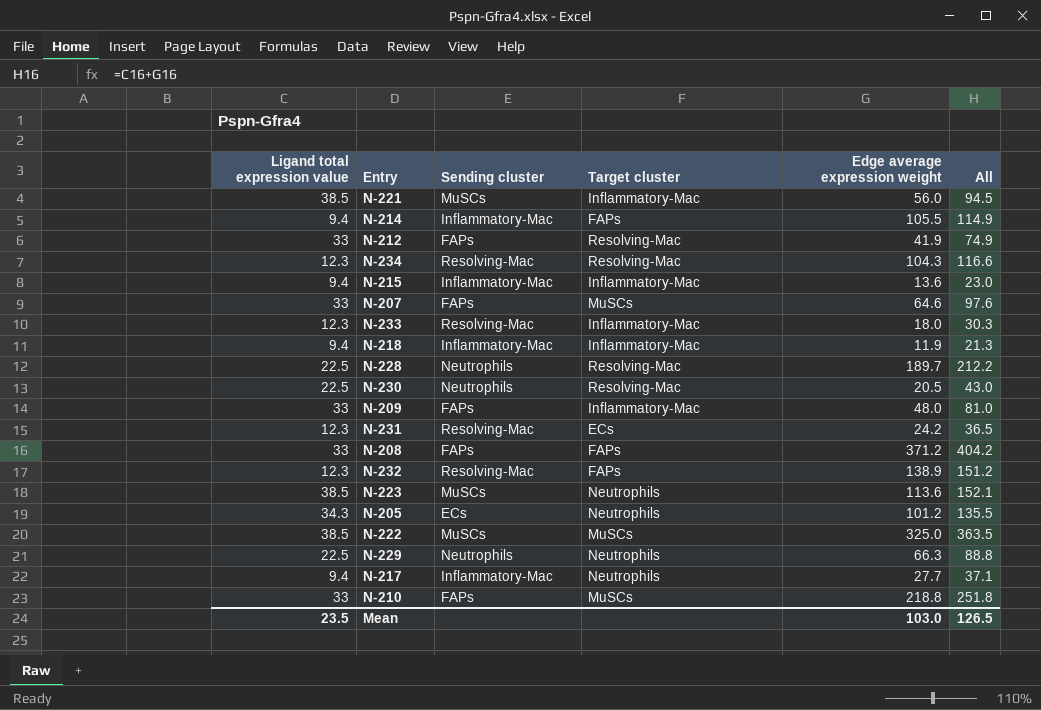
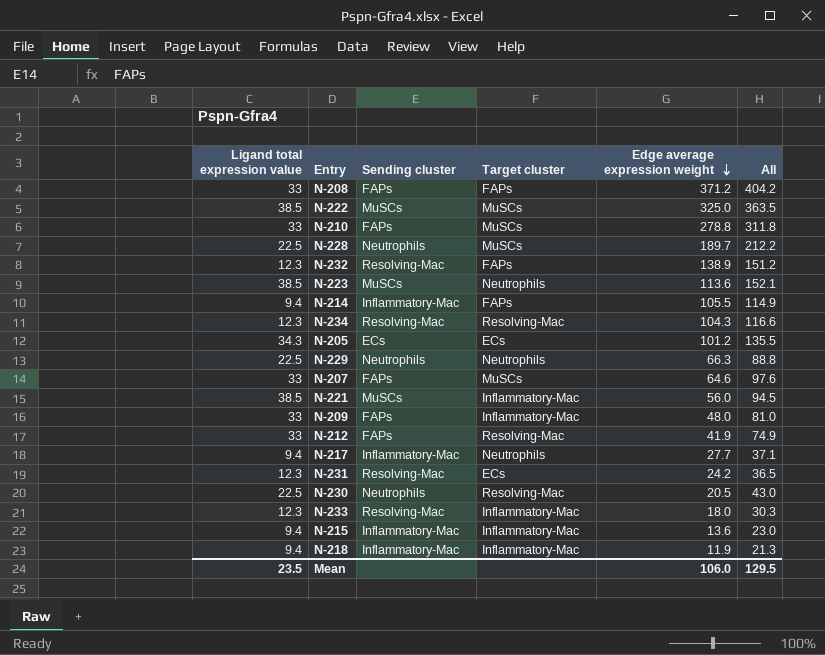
row order: none -> Edge average expression weight descending
N-210 | Edge average expression weight: 218.8 -> 278.8
N-210 | All: 251.8 -> 311.8
N-228 | Target cluster: Resolving-Mac -> MuSCs
N-205 | Target cluster: Neutrophils -> ECs
Mean | Edge average expression weight: 103.0 -> 106.0
Mean | All: 126.5 -> 129.5

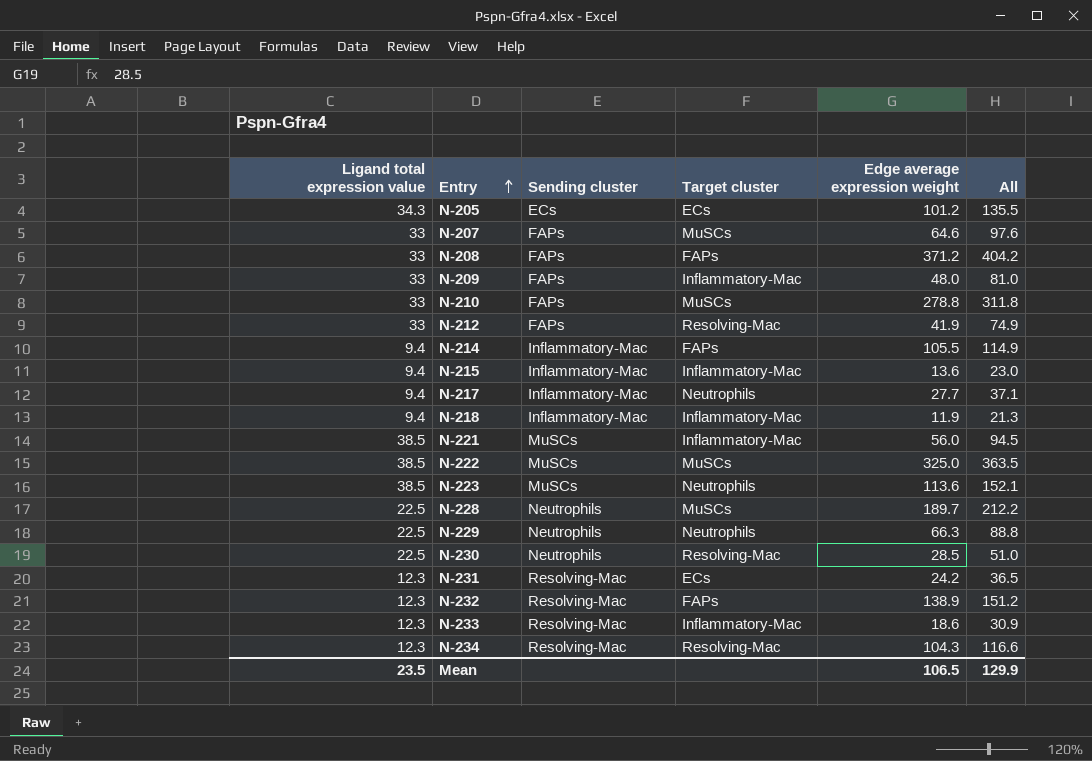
row order: Edge average expression weight descending -> Entry ascending
N-230 | Edge average expression weight: 20.5 -> 28.5
N-230 | All: 43.0 -> 51.0
N-233 | Edge average expression weight: 18.0 -> 18.6
N-233 | All: 30.3 -> 30.9
Mean | Edge average expression weight: 106.0 -> 106.5
Mean | All: 129.5 -> 129.9

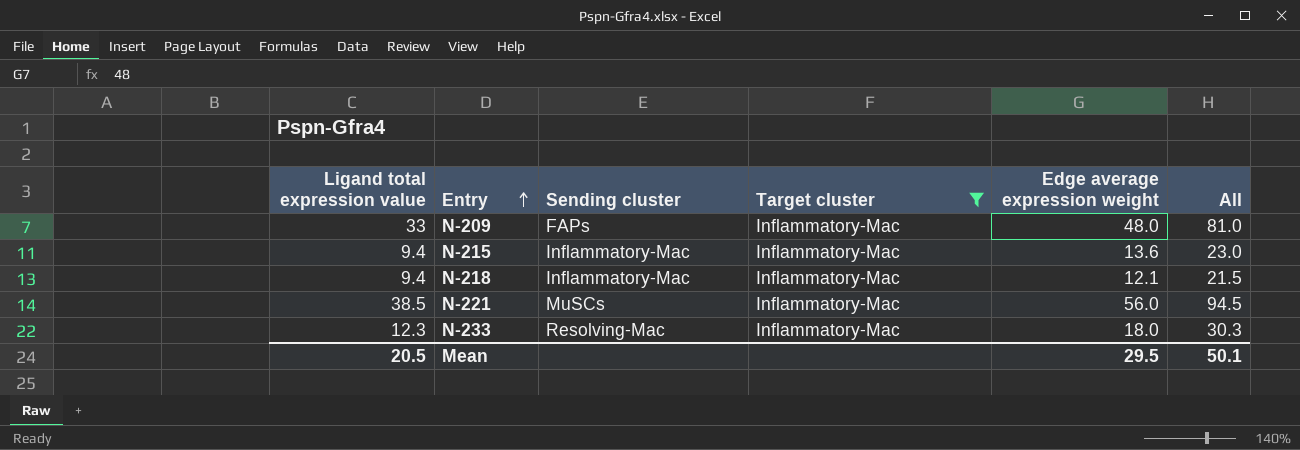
filter: none -> Target cluster = Inflammatory-Mac
N-218 | Edge average expression weight: 11.9 -> 12.1
N-218 | All: 21.3 -> 21.5
N-233 | Edge average expression weight: 18.6 -> 18.0
N-233 | All: 30.9 -> 30.3
Mean | Ligand total expression value: 23.5 -> 20.5
Mean | Edge average expression weight: 106.5 -> 29.5
Mean | All: 129.9 -> 50.1

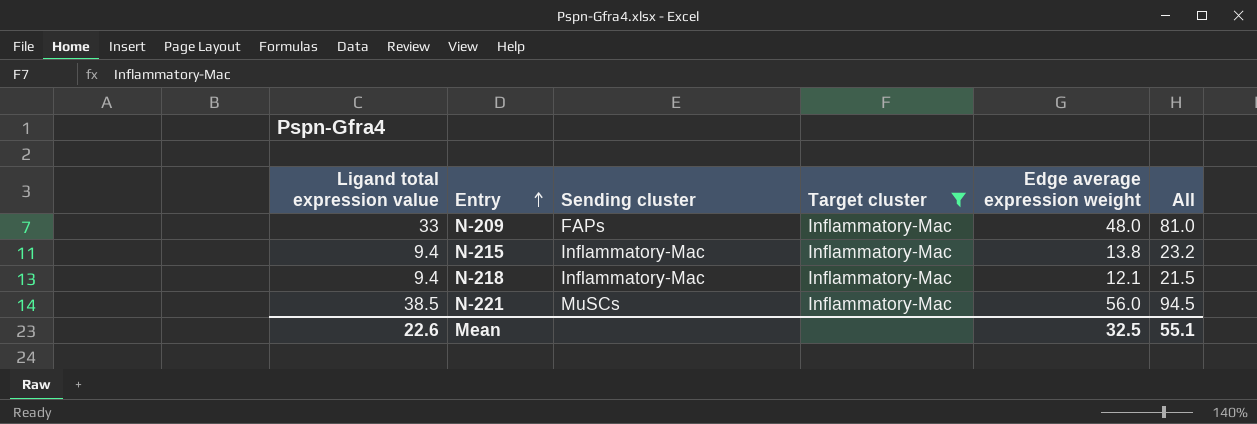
row N-233: 12.3 | Resolving-Mac | Inflammatory-Mac | 18.0 | 30.3 -> none
N-215 | Edge average expression weight: 13.6 -> 13.8
N-215 | All: 23.0 -> 23.2
Mean | Ligand total expression value: 20.5 -> 22.6
Mean | Edge average expression weight: 29.5 -> 32.5
Mean | All: 50.1 -> 55.1

